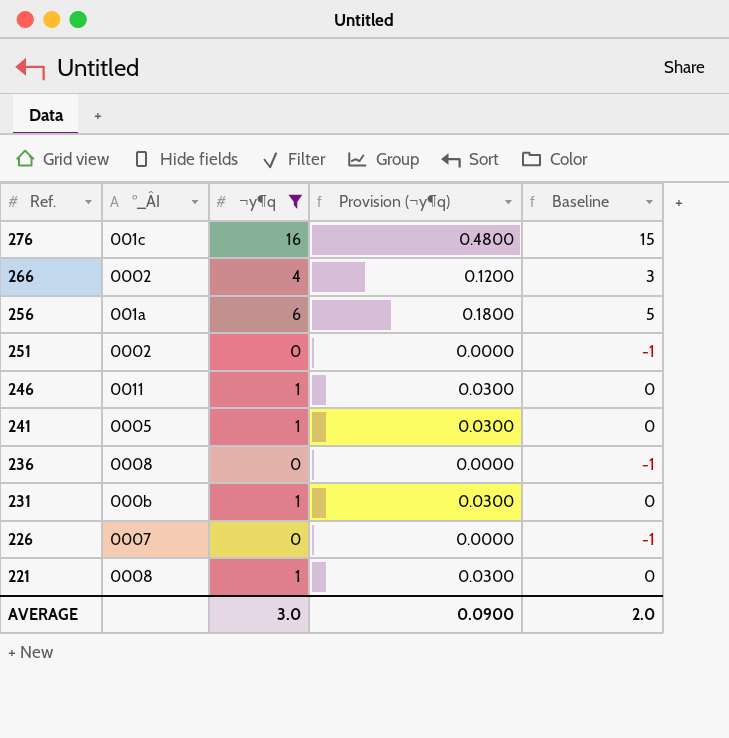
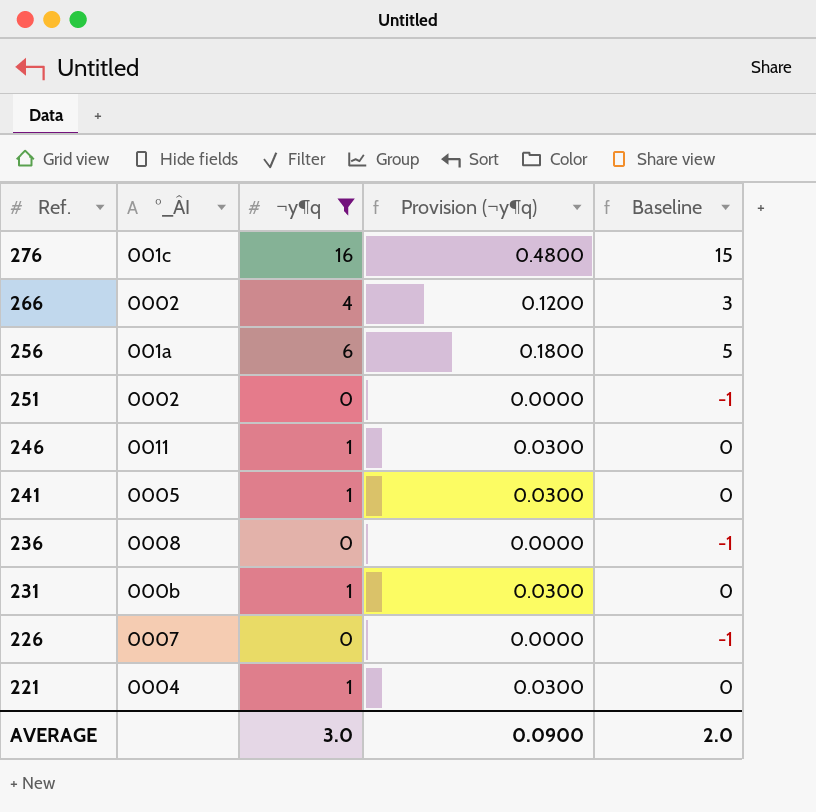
221 | °_ÂI: 0008 -> 0004

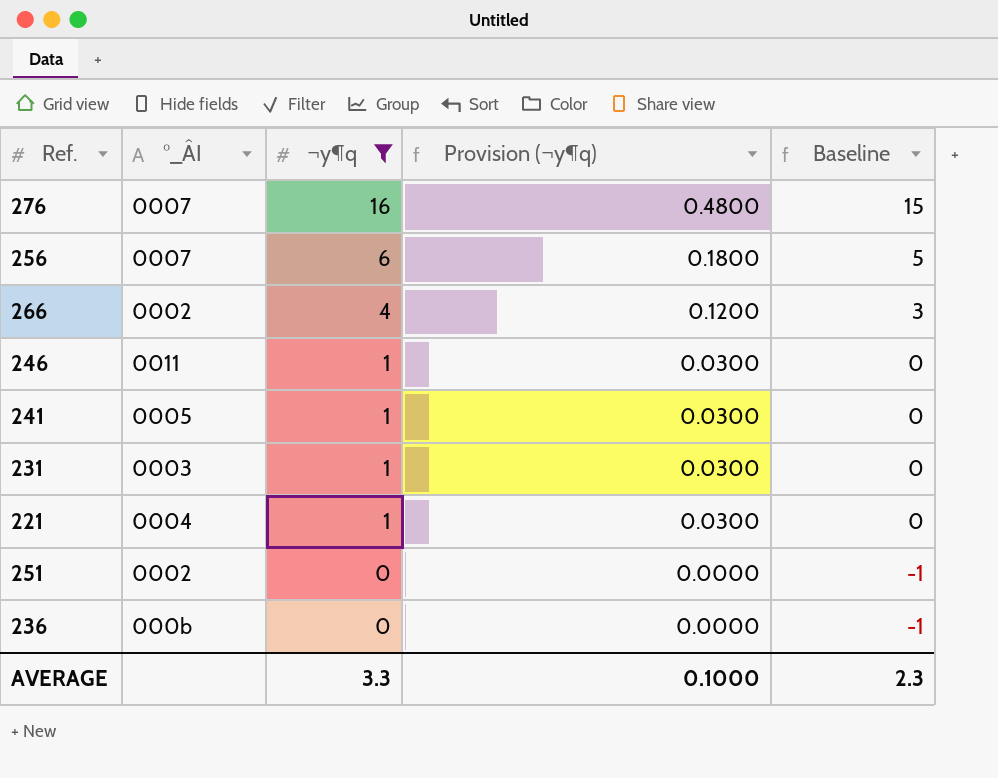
row order: Ref. descending -> ¬y¶q descending
row 226: 0007 | 0 | 0.0000 | -1 -> none
276 | °_ÂI: 001c -> 0007
256 | °_ÂI: 001a -> 0007
231 | °_ÂI: 000b -> 0003
236 | °_ÂI: 0008 -> 000b
AVERAGE | ¬y¶q: 3.0 -> 3.3
AVERAGE | Provision (¬y¶q): 0.0900 -> 0.1000
AVERAGE | Baseline: 2.0 -> 2.3

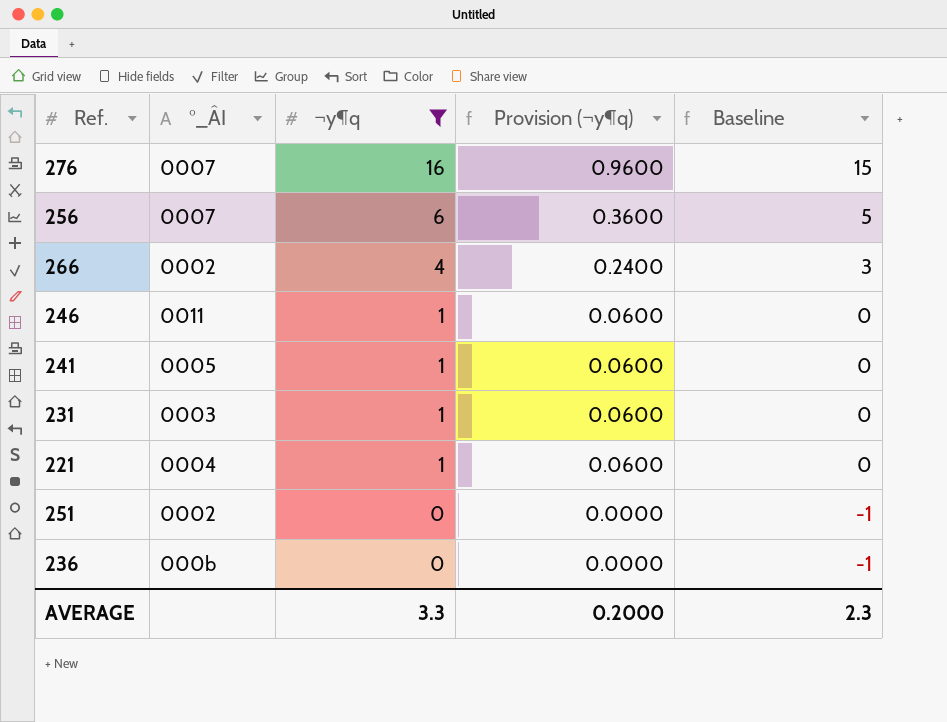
column Provision (¬y¶q) | formula: [¬y¶q] * 0.03 -> [¬y¶q] * 0.06
AVERAGE | Provision (¬y¶q): 0.1000 -> 0.2000

